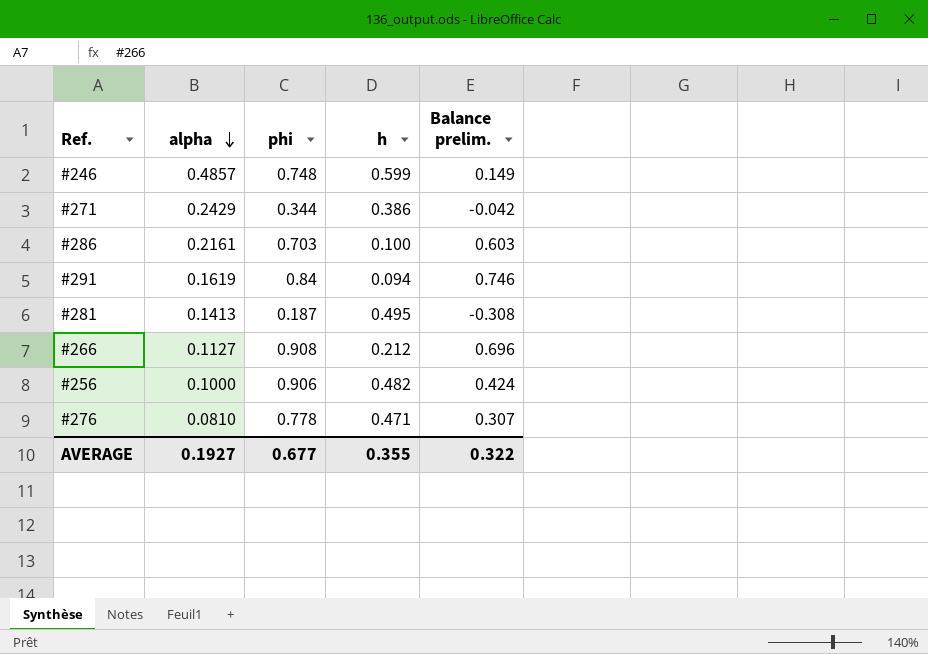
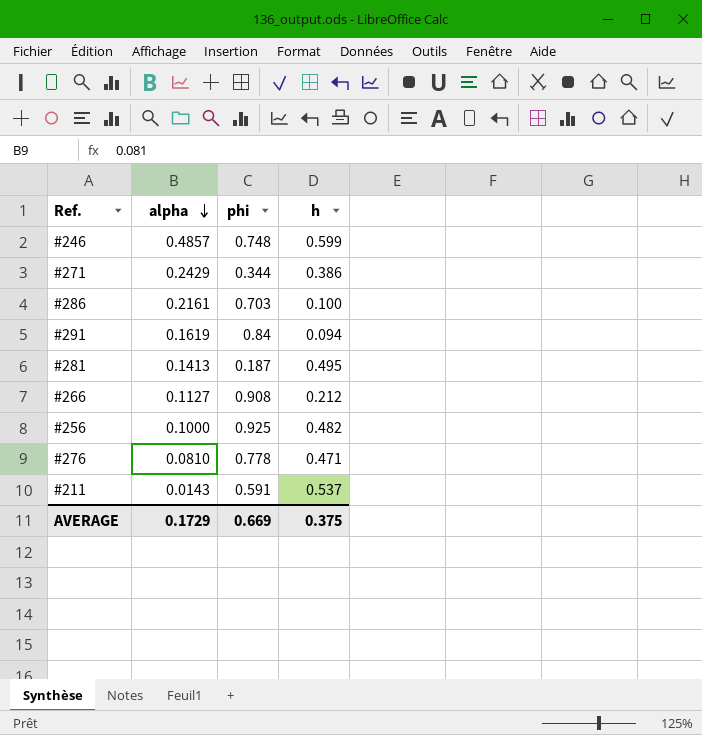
column Balance prelim. | formula: [phi] - [h] -> none
#256 | phi: 0.906 -> 0.925
row #211: none -> 0.0143 | 0.591 | 0.537
AVERAGE | alpha: 0.1927 -> 0.1729
AVERAGE | phi: 0.677 -> 0.669
AVERAGE | h: 0.355 -> 0.375

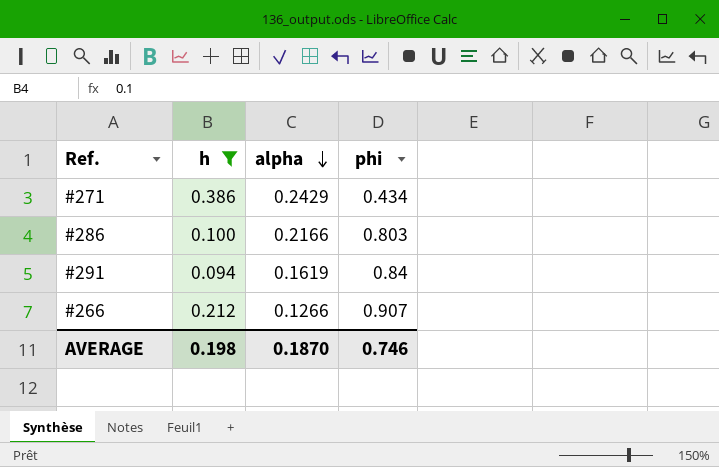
filter: none -> h <= 0.386
column h | position: 4 -> 2
#271 | phi: 0.344 -> 0.434
#286 | alpha: 0.2161 -> 0.2166
#286 | phi: 0.703 -> 0.803
#266 | alpha: 0.1127 -> 0.1266
#266 | phi: 0.908 -> 0.907
AVERAGE | h: 0.375 -> 0.198
AVERAGE | alpha: 0.1729 -> 0.1870
AVERAGE | phi: 0.669 -> 0.746

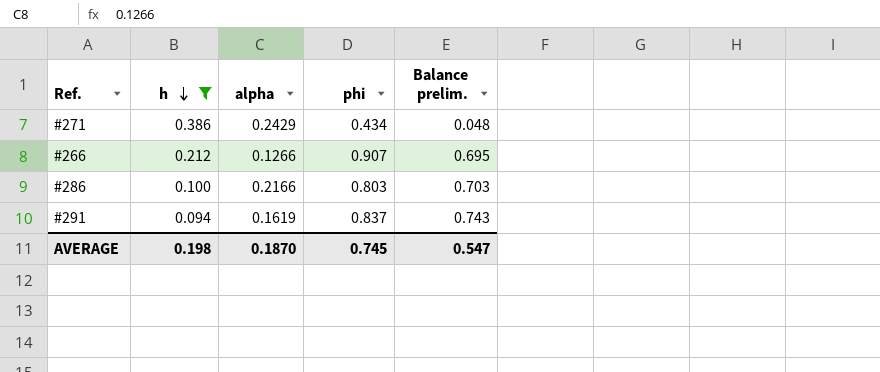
row order: alpha descending -> h descending
column Balance prelim. | formula: none -> [phi] - [h]
#291 | phi: 0.84 -> 0.837
AVERAGE | phi: 0.746 -> 0.745

